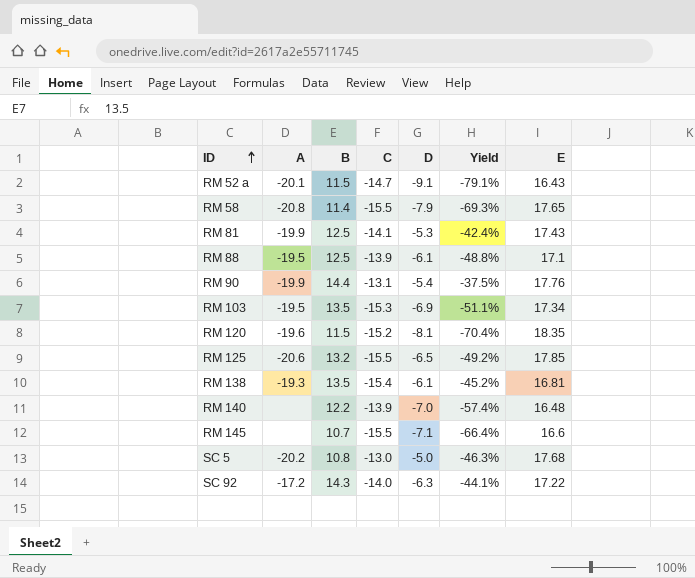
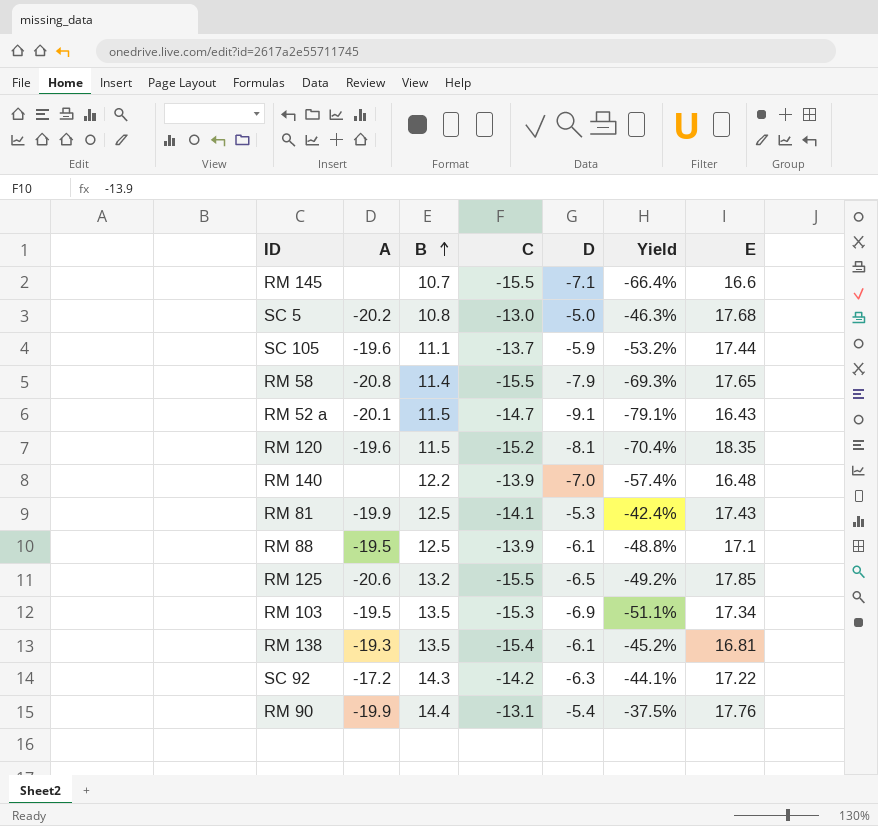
row order: ID ascending -> B ascending
row SC 105: none -> -19.6 | 11.1 | -13.7 | -5.9 | -53.2% | 17.44
SC 92 | C: -14.0 -> -14.2

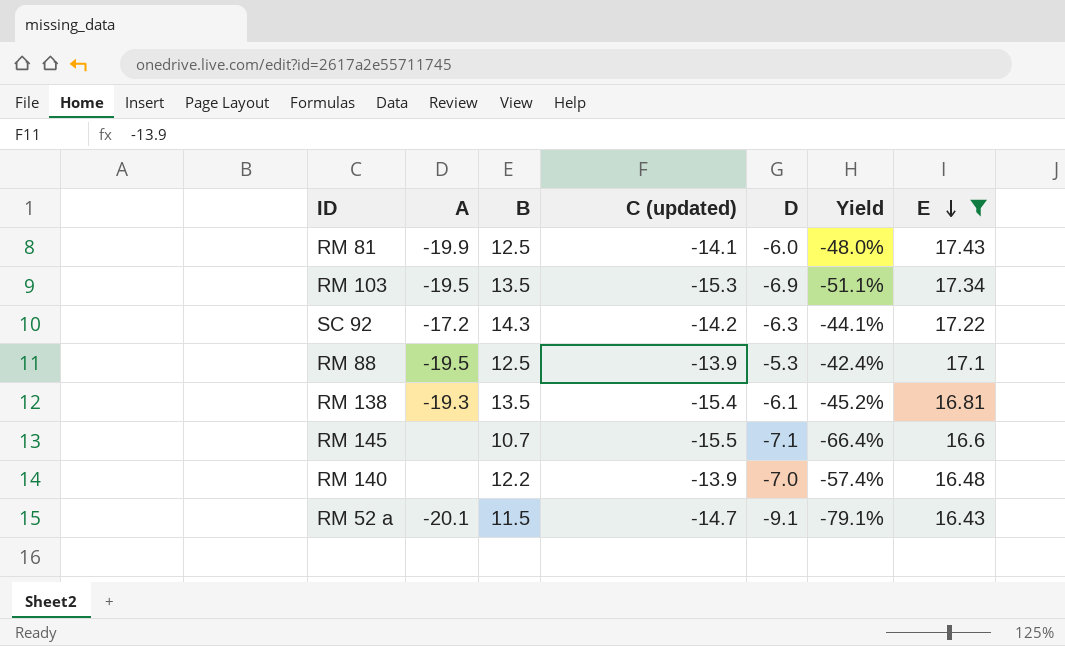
filter: none -> E <= 17.43
row order: B ascending -> E descending
column name: C -> C (updated)
RM 81 | D: -5.3 -> -6.0
RM 81 | Yield: -42.4% -> -48.0%
RM 88 | D: -6.1 -> -5.3
RM 88 | Yield: -48.8% -> -42.4%

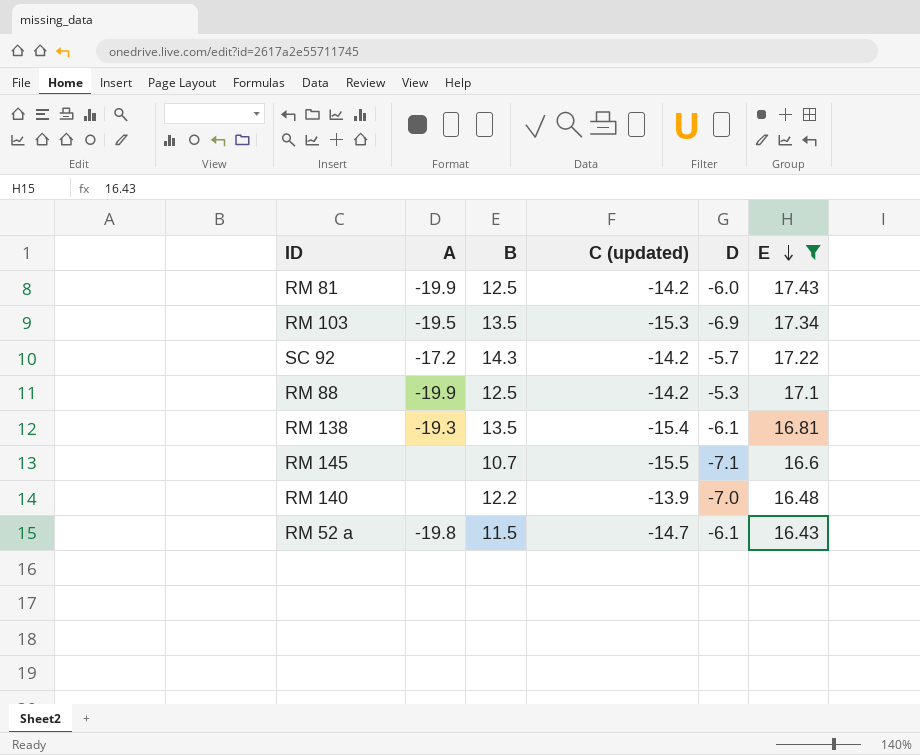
column Yield | formula: [D] / [B] -> none
RM 81 | C (updated): -14.1 -> -14.2
SC 92 | D: -6.3 -> -5.7
RM 88 | A: -19.5 -> -19.9
RM 88 | C (updated): -13.9 -> -14.2
RM 52 a | A: -20.1 -> -19.8
RM 52 a | D: -9.1 -> -6.1

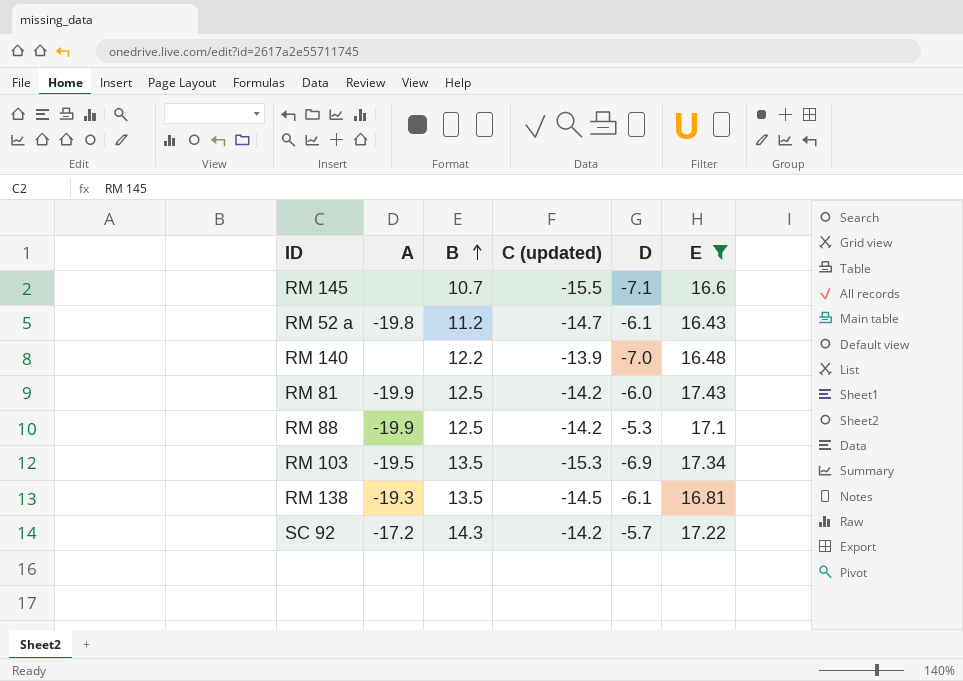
row order: E descending -> B ascending
RM 52 a | B: 11.5 -> 11.2
RM 138 | C (updated): -15.4 -> -14.5

